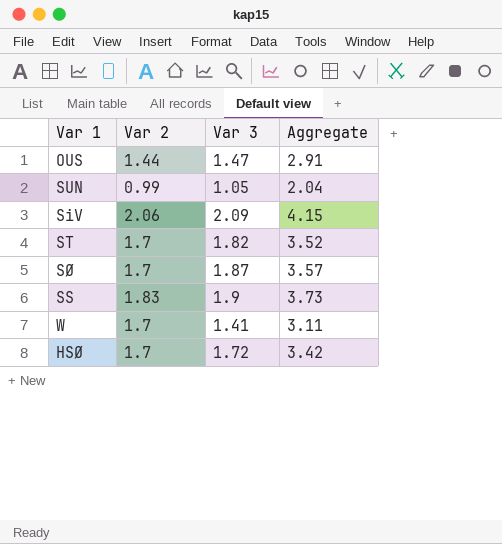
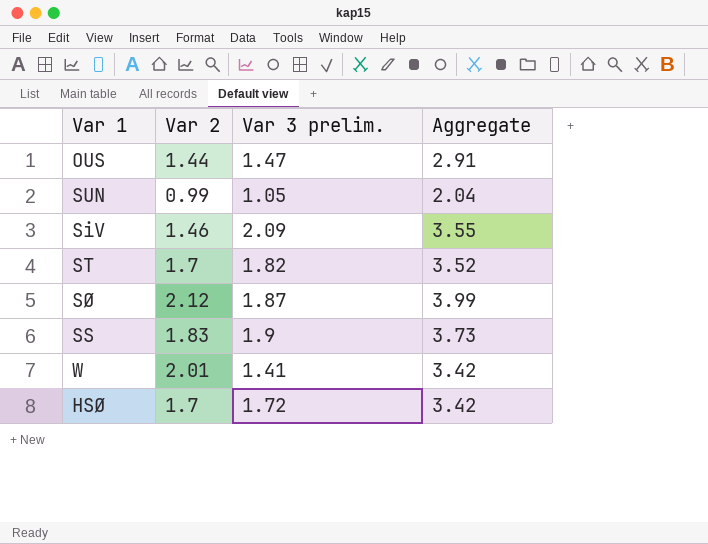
column name: Var 3 -> Var 3 prelim.
SiV | Var 2: 2.06 -> 1.46
SiV | Aggregate: 4.15 -> 3.55
SØ | Var 2: 1.7 -> 2.12
SØ | Aggregate: 3.57 -> 3.99
W | Var 2: 1.7 -> 2.01
W | Aggregate: 3.11 -> 3.42

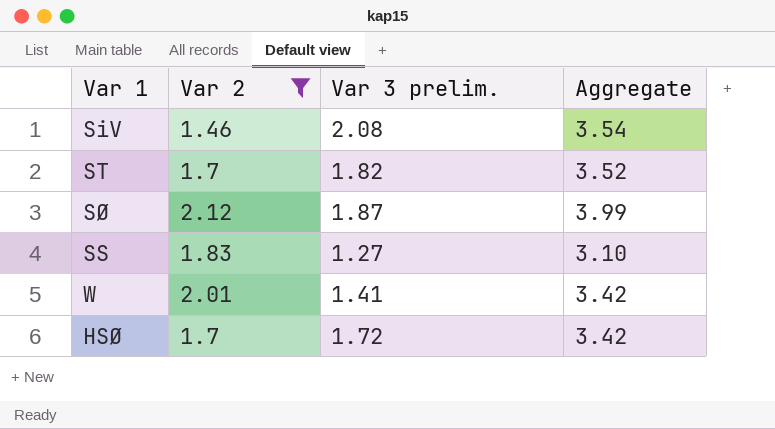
filter: none -> Var 2 >= 1.46
SiV | Var 3 prelim.: 2.09 -> 2.08
SiV | Aggregate: 3.55 -> 3.54
SS | Var 3 prelim.: 1.9 -> 1.27
SS | Aggregate: 3.73 -> 3.10

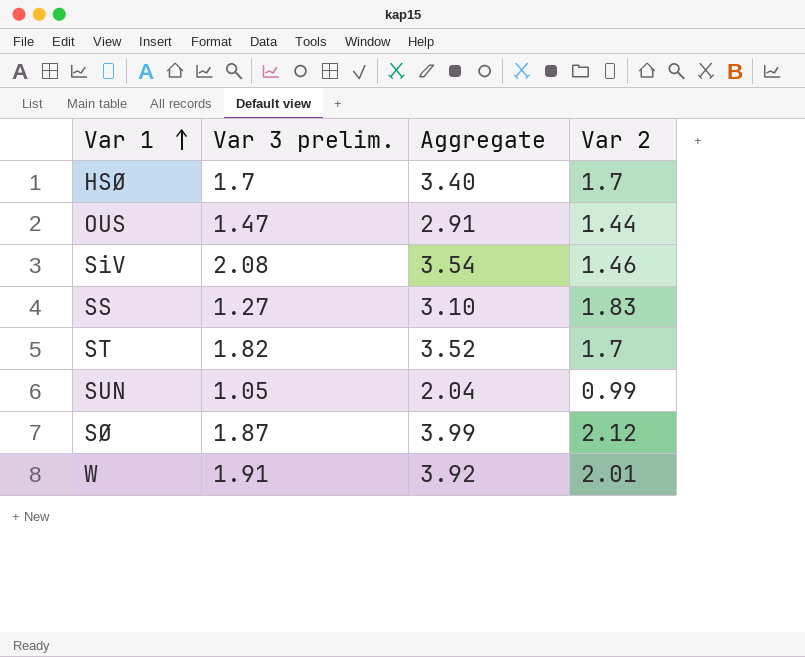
filter: Var 2 >= 1.46 -> none
row order: none -> Var 1 ascending
column Var 2 | position: 2 -> 4
HSØ | Var 3 prelim.: 1.72 -> 1.7
HSØ | Aggregate: 3.42 -> 3.40
W | Var 3 prelim.: 1.41 -> 1.91
W | Aggregate: 3.42 -> 3.92

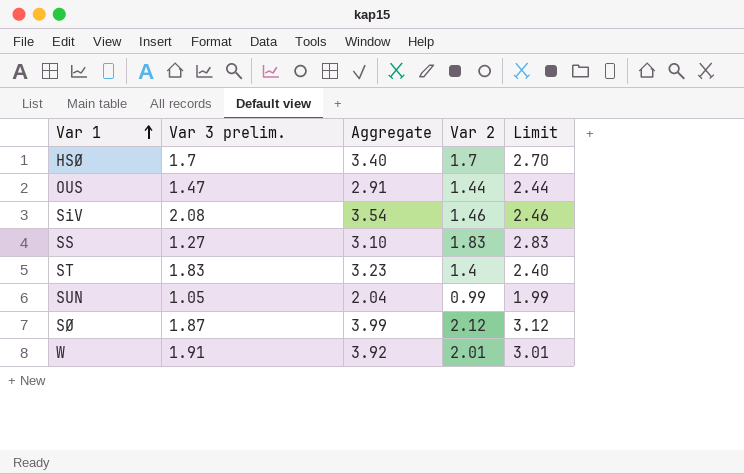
column Limit | formula: none -> [Var 2] + 1
ST | Var 3 prelim.: 1.82 -> 1.83
ST | Aggregate: 3.52 -> 3.23
ST | Var 2: 1.7 -> 1.4

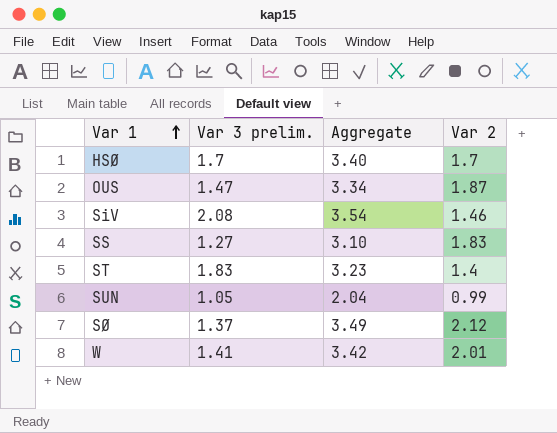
column Limit | formula: [Var 2] + 1 -> none
OUS | Aggregate: 2.91 -> 3.34
OUS | Var 2: 1.44 -> 1.87
SØ | Var 3 prelim.: 1.87 -> 1.37
SØ | Aggregate: 3.99 -> 3.49
W | Var 3 prelim.: 1.91 -> 1.41
W | Aggregate: 3.92 -> 3.42

